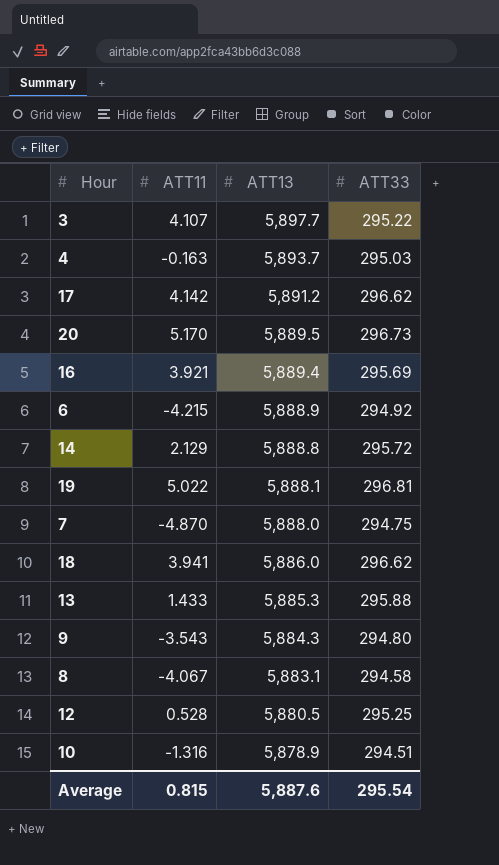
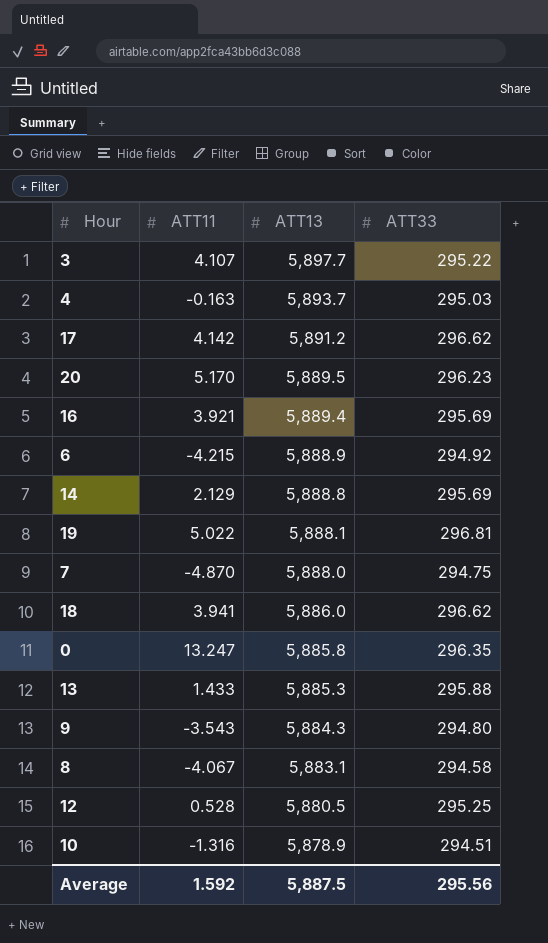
20 | ATT33: 296.73 -> 296.23
14 | ATT33: 295.72 -> 295.69
row 0: none -> 13.247 | 5,885.8 | 296.35
Average | ATT11: 0.815 -> 1.592
Average | ATT13: 5,887.6 -> 5,887.5
Average | ATT33: 295.54 -> 295.56

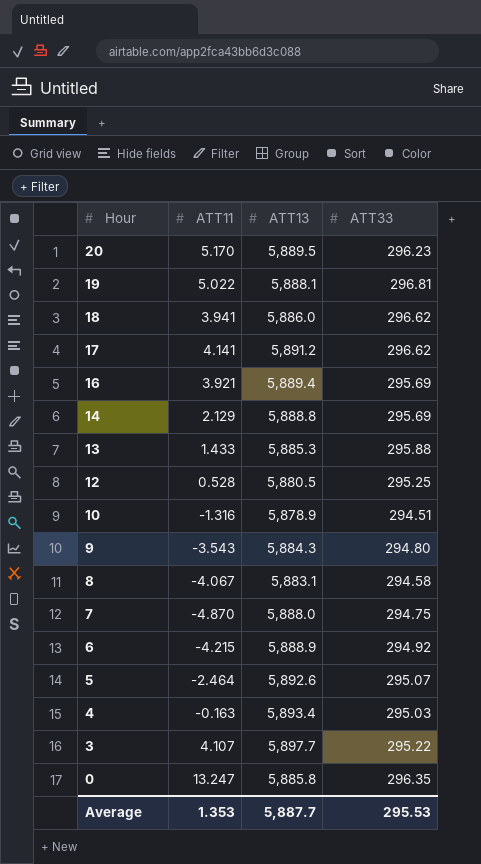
row order: ATT13 descending -> Hour descending
17 | ATT11: 4.142 -> 4.141
row 5: none -> -2.464 | 5,892.6 | 295.07
4 | ATT13: 5,893.7 -> 5,893.4
Average | ATT11: 1.592 -> 1.353
Average | ATT13: 5,887.5 -> 5,887.7
Average | ATT33: 295.56 -> 295.53

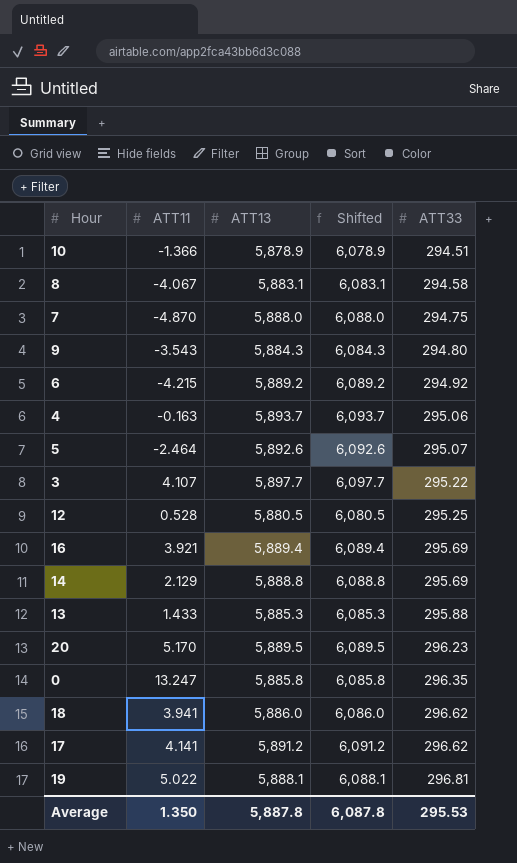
row order: Hour descending -> ATT33 ascending
column Shifted | formula: none -> [ATT13] + 200
10 | ATT11: -1.316 -> -1.366
6 | ATT13: 5,888.9 -> 5,889.2
4 | ATT13: 5,893.4 -> 5,893.7
4 | ATT33: 295.03 -> 295.06
Average | ATT11: 1.353 -> 1.350
Average | ATT13: 5,887.7 -> 5,887.8

